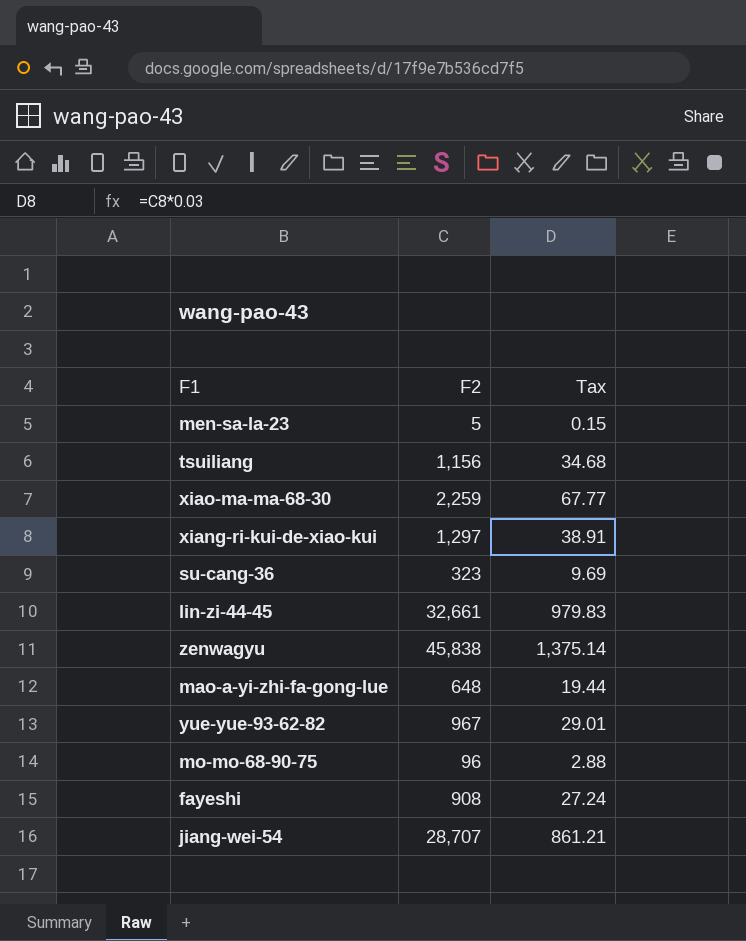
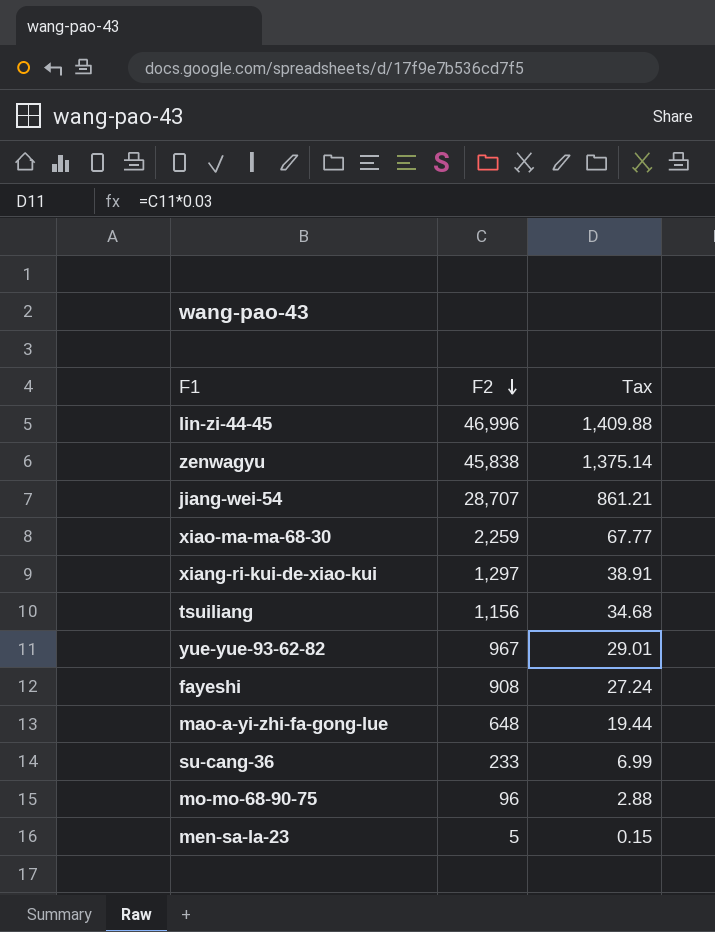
row order: none -> F2 descending
lin-zi-44-45 | F2: 32,661 -> 46,996
lin-zi-44-45 | Tax: 979.83 -> 1,409.88
su-cang-36 | F2: 323 -> 233
su-cang-36 | Tax: 9.69 -> 6.99

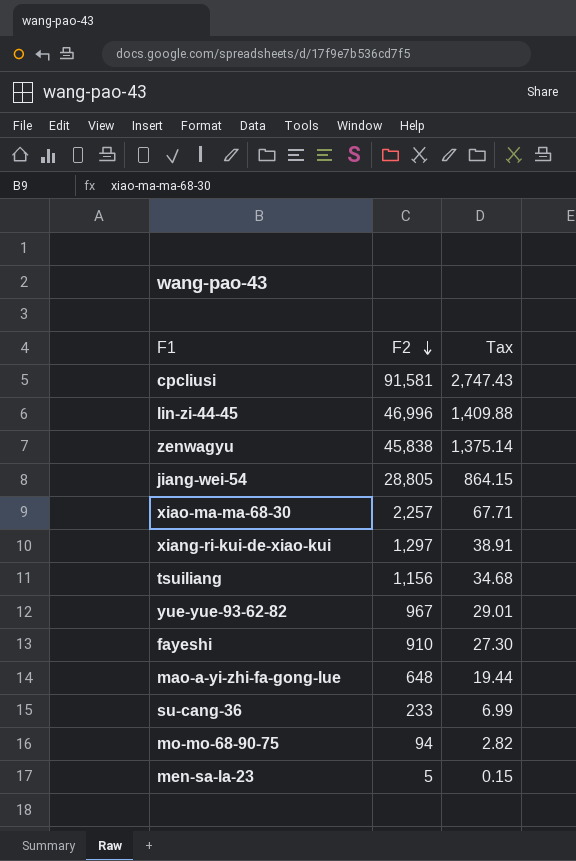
row cpcliusi: none -> 91,581 | 2,747.43
jiang-wei-54 | F2: 28,707 -> 28,805
jiang-wei-54 | Tax: 861.21 -> 864.15
xiao-ma-ma-68-30 | F2: 2,259 -> 2,257
xiao-ma-ma-68-30 | Tax: 67.77 -> 67.71
fayeshi | F2: 908 -> 910
fayeshi | Tax: 27.24 -> 27.30
mo-mo-68-90-75 | F2: 96 -> 94
mo-mo-68-90-75 | Tax: 2.88 -> 2.82

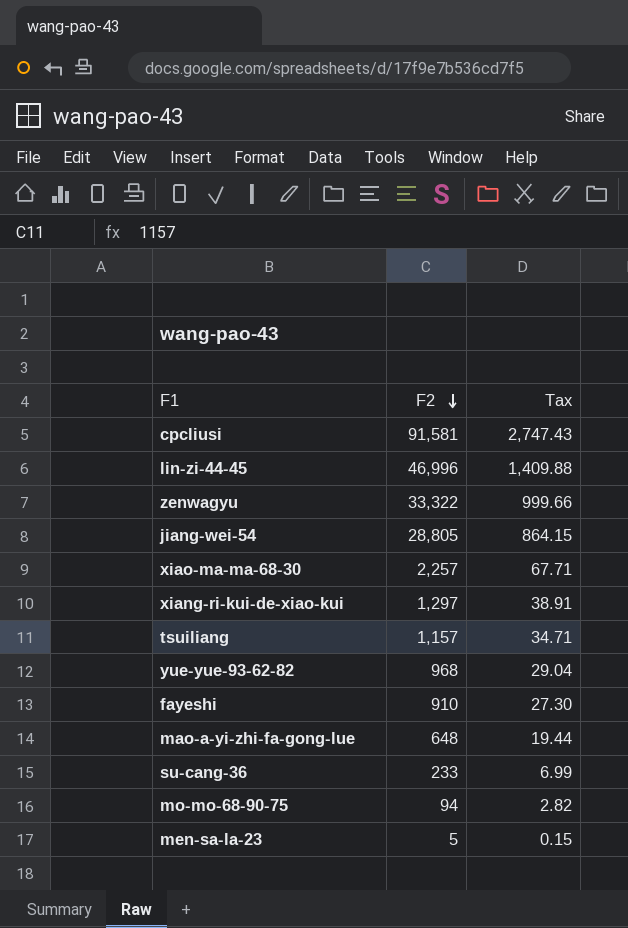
zenwagyu | F2: 45,838 -> 33,322
zenwagyu | Tax: 1,375.14 -> 999.66
tsuiliang | F2: 1,156 -> 1,157
tsuiliang | Tax: 34.68 -> 34.71
yue-yue-93-62-82 | F2: 967 -> 968
yue-yue-93-62-82 | Tax: 29.01 -> 29.04

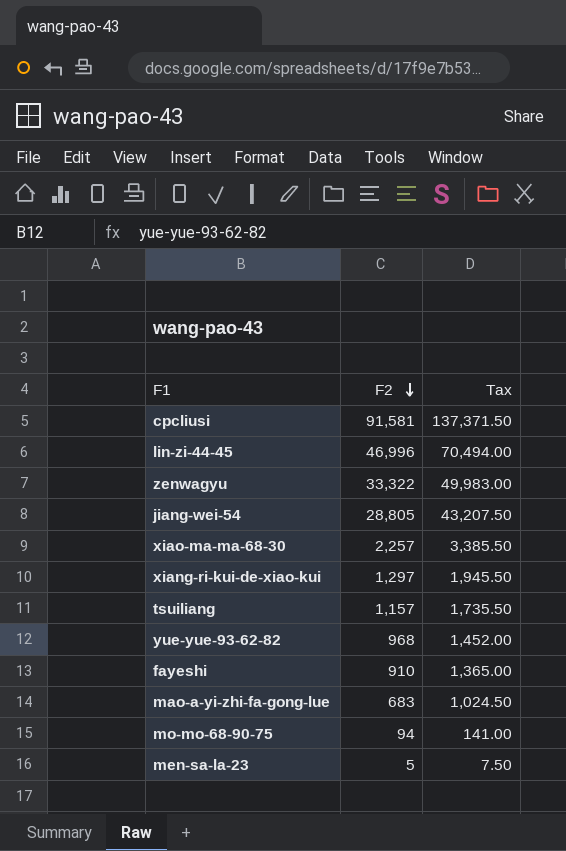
column Tax | formula: [F2] * 0.03 -> [F2] * 1.5
row su-cang-36: 233 | 6.99 -> none
mao-a-yi-zhi-fa-gong-lue | F2: 648 -> 683

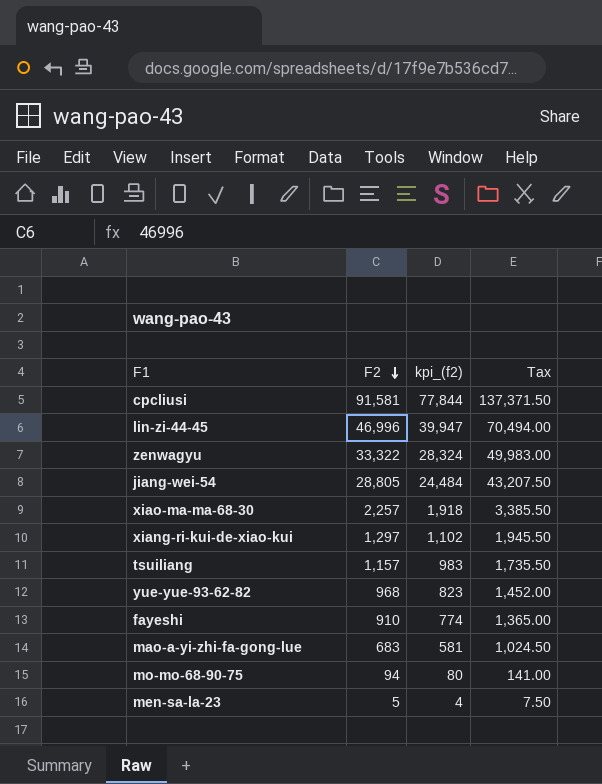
column kpi_(f2) | formula: none -> [F2] * 0.85

